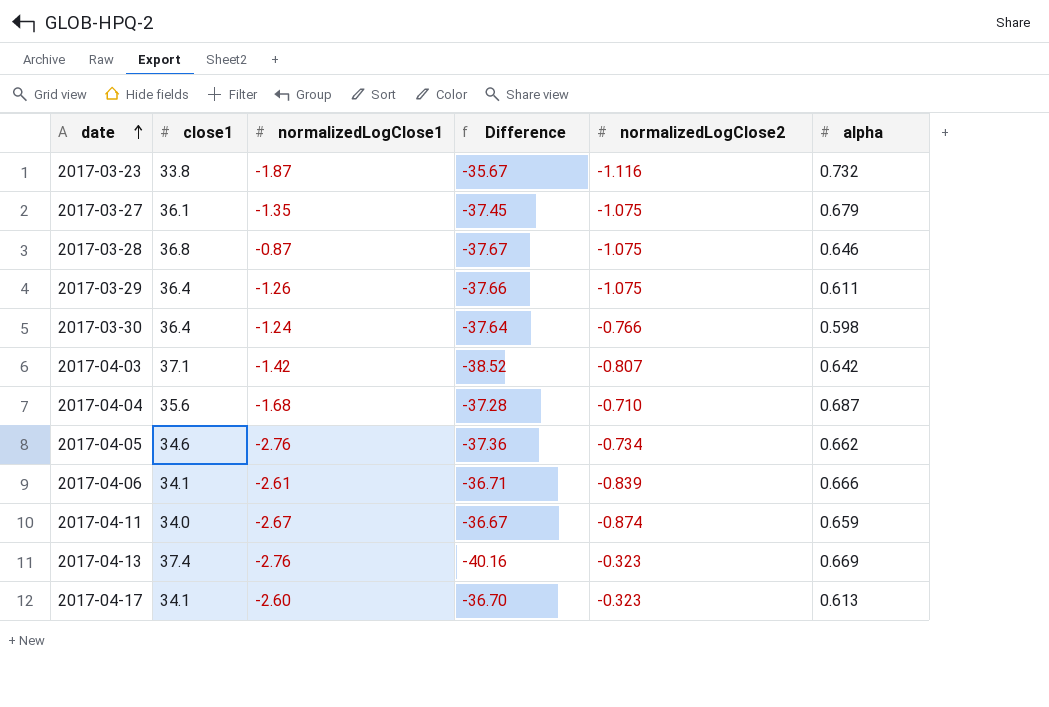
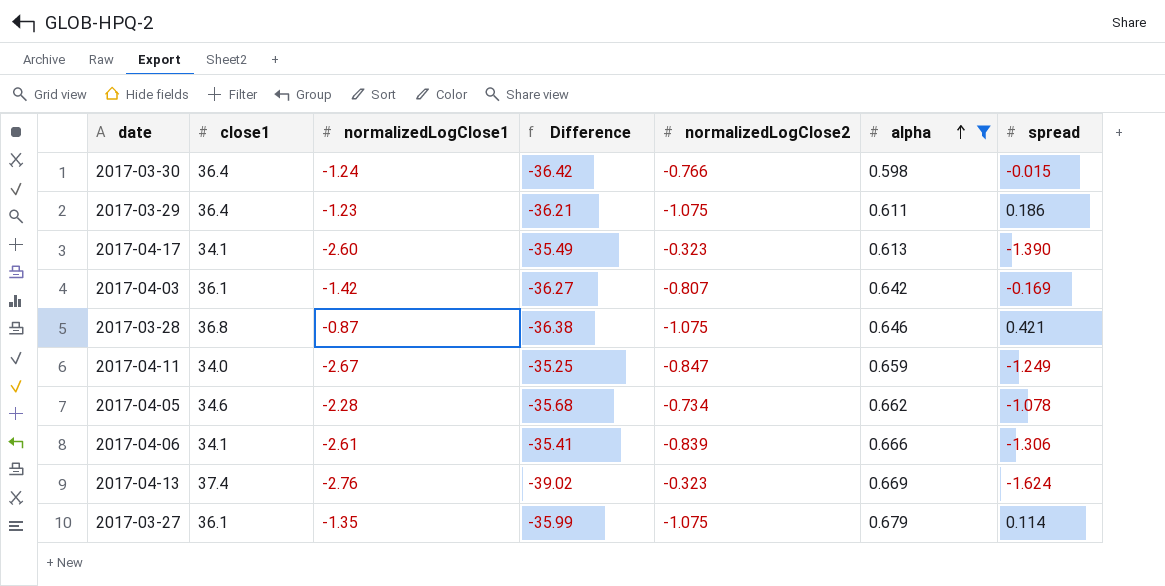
filter: none -> alpha <= 0.679
row order: date ascending -> alpha ascending
column Difference | formula: [normalizedLogClose1] - [close1] -> [spread] - [close1]
column spread | position: none -> 7
2017-03-29 | normalizedLogClose1: -1.26 -> -1.23
2017-04-03 | close1: 37.1 -> 36.1
2017-04-11 | normalizedLogClose2: -0.874 -> -0.847
2017-04-05 | normalizedLogClose1: -2.76 -> -2.28

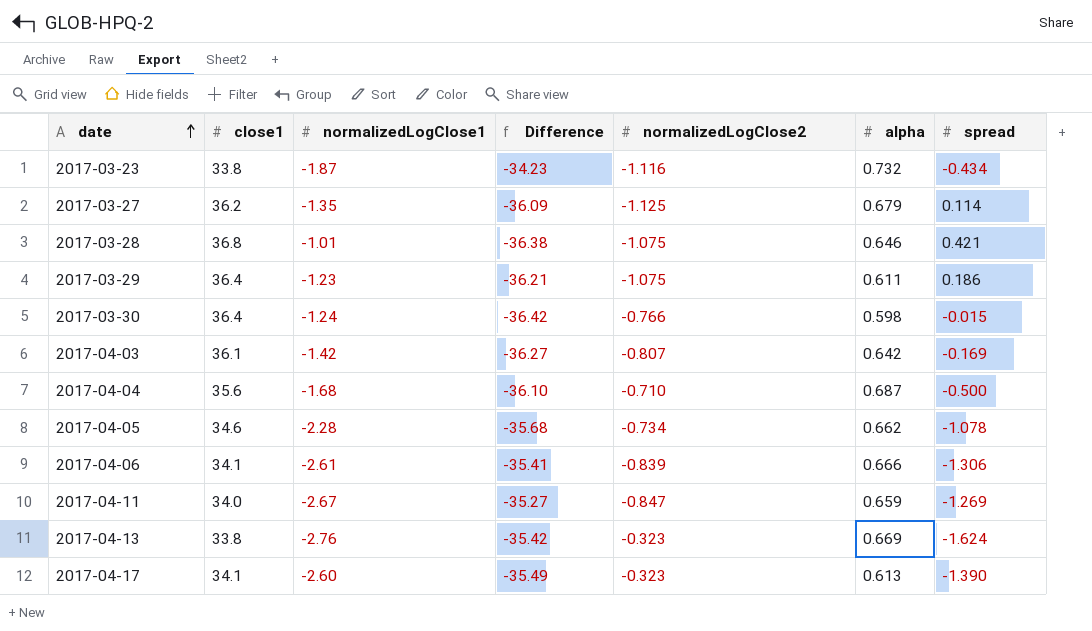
filter: alpha <= 0.679 -> none
row order: alpha ascending -> date ascending
2017-03-27 | close1: 36.1 -> 36.2
2017-03-27 | Difference: -35.99 -> -36.09
2017-03-27 | normalizedLogClose2: -1.075 -> -1.125
2017-03-28 | normalizedLogClose1: -0.87 -> -1.01
2017-04-11 | Difference: -35.25 -> -35.27
2017-04-11 | spread: -1.249 -> -1.269
2017-04-13 | close1: 37.4 -> 33.8
2017-04-13 | Difference: -39.02 -> -35.42

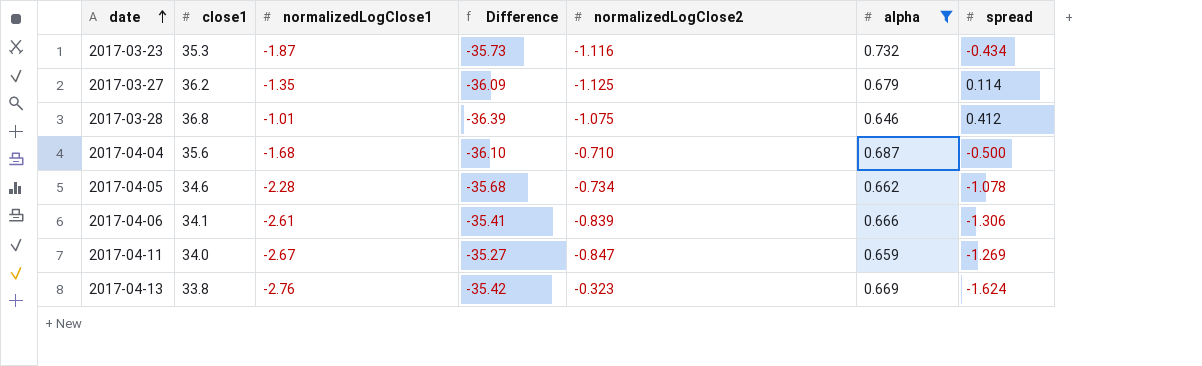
filter: none -> alpha >= 0.646
2017-03-23 | close1: 33.8 -> 35.3
2017-03-23 | Difference: -34.23 -> -35.73
2017-03-28 | Difference: -36.38 -> -36.39
2017-03-28 | spread: 0.421 -> 0.412

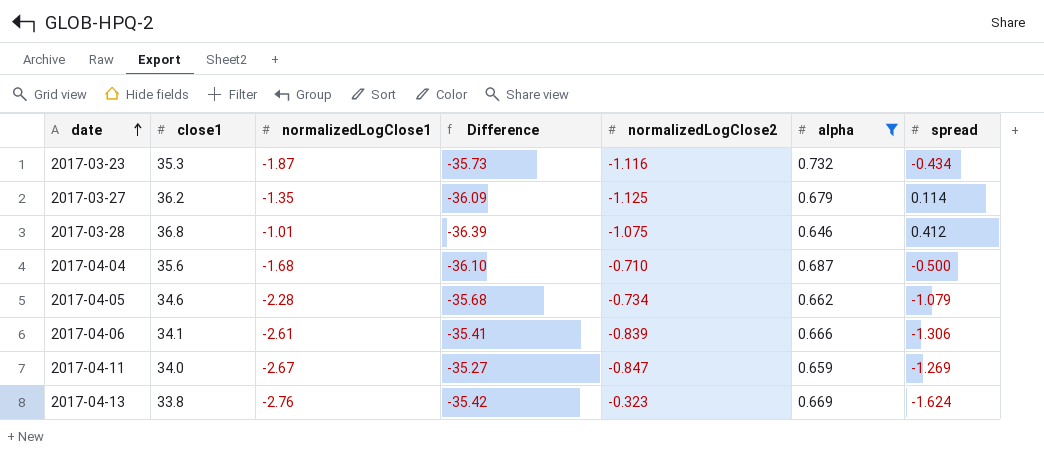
2017-04-05 | spread: -1.078 -> -1.079

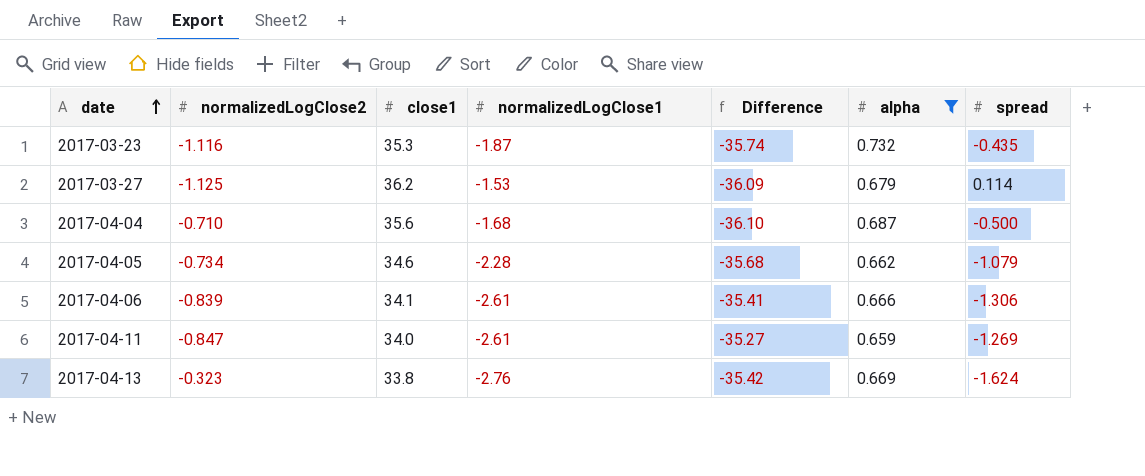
column normalizedLogClose2 | position: 5 -> 2
row 2017-03-28: 36.8 | -1.01 | -36.39 | -1.075 | 0.646 | 0.412 -> none
2017-03-23 | Difference: -35.73 -> -35.74
2017-03-23 | spread: -0.434 -> -0.435
2017-03-27 | normalizedLogClose1: -1.35 -> -1.53
2017-04-11 | normalizedLogClose1: -2.67 -> -2.61

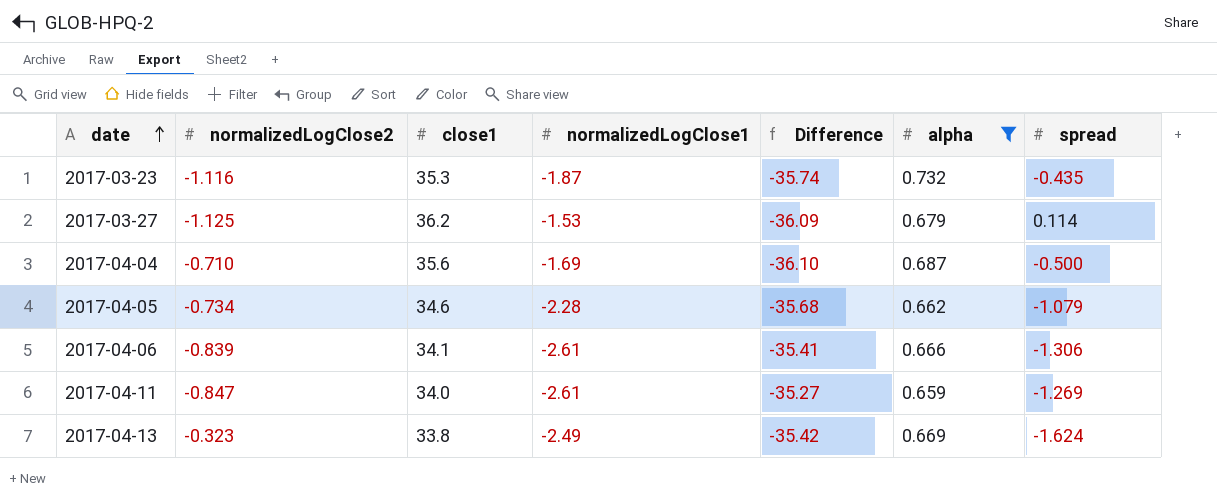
2017-04-04 | normalizedLogClose1: -1.68 -> -1.69
2017-04-13 | normalizedLogClose1: -2.76 -> -2.49

